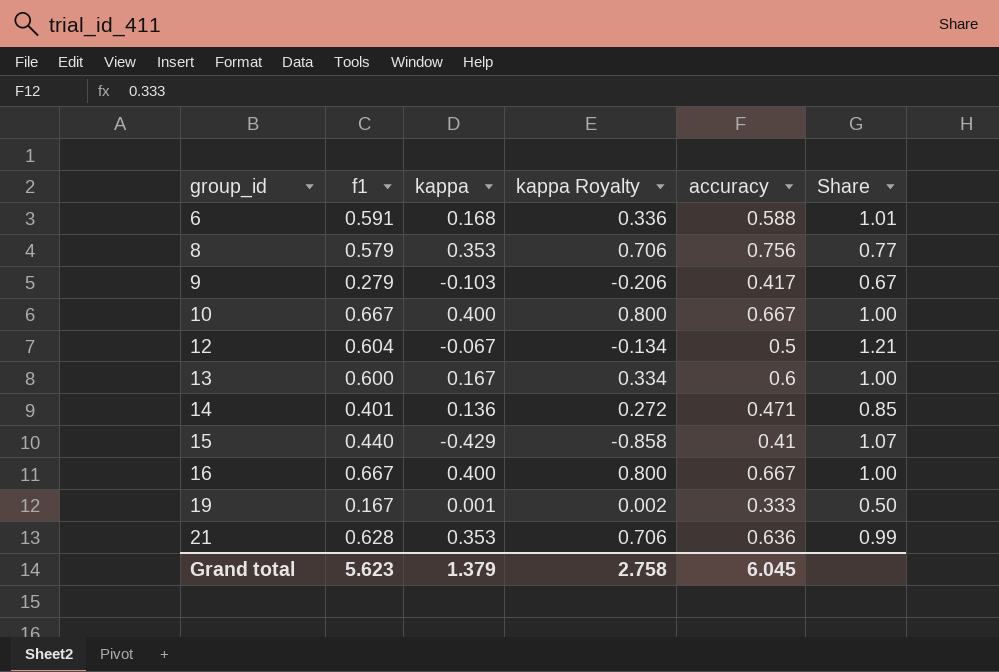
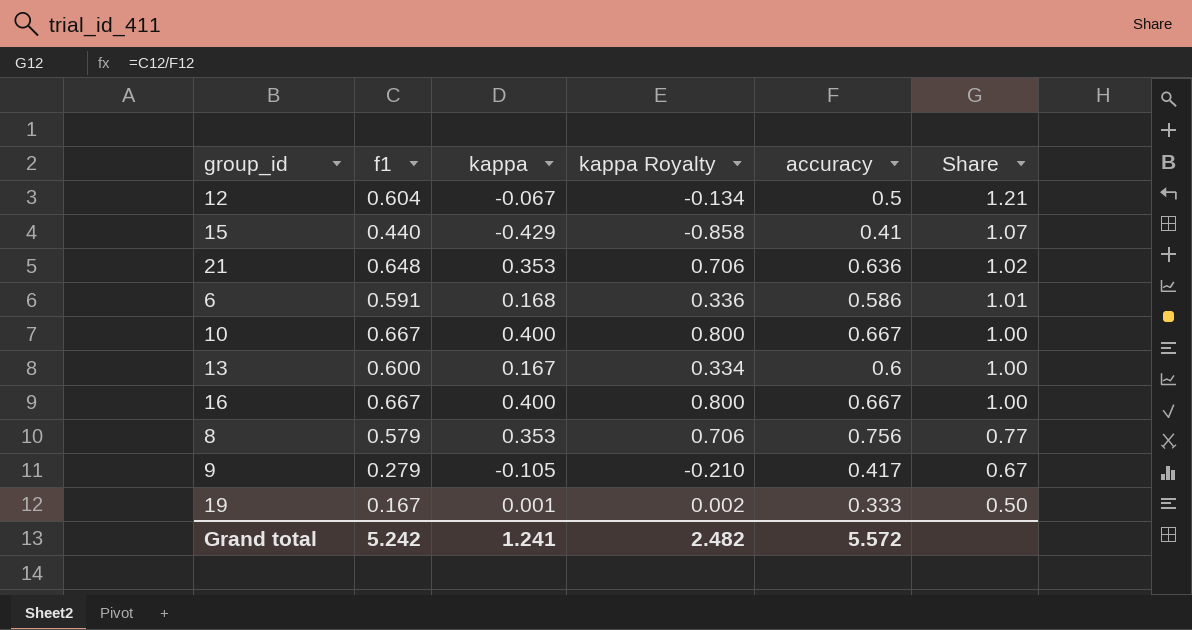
row order: group_id ascending -> Share descending
row 14: 0.401 | 0.136 | 0.272 | 0.471 | 0.85 -> none
21 | f1: 0.628 -> 0.648
21 | Share: 0.99 -> 1.02
6 | accuracy: 0.588 -> 0.586
9 | kappa: -0.103 -> -0.105
9 | kappa Royalty: -0.206 -> -0.210
Grand total | f1: 5.623 -> 5.242
Grand total | kappa: 1.379 -> 1.241
Grand total | kappa Royalty: 2.758 -> 2.482
Grand total | accuracy: 6.045 -> 5.572

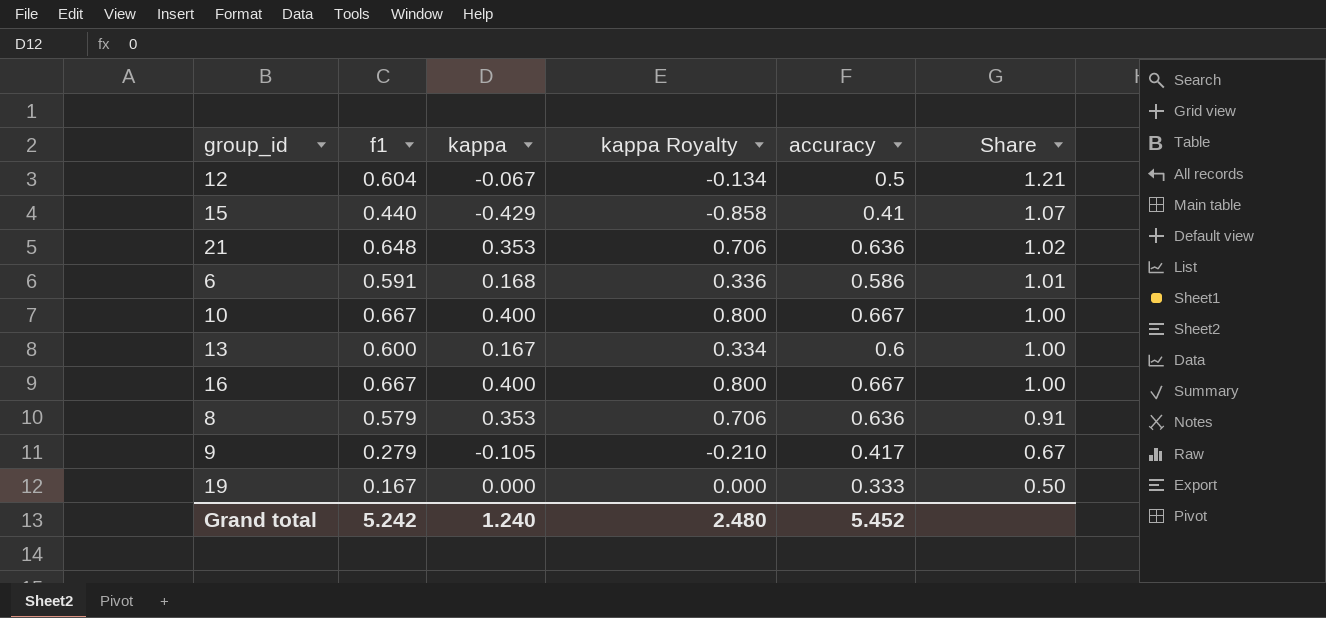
8 | accuracy: 0.756 -> 0.636
8 | Share: 0.77 -> 0.91
19 | kappa: 0.001 -> 0.000
19 | kappa Royalty: 0.002 -> 0.000
Grand total | kappa: 1.241 -> 1.240
Grand total | kappa Royalty: 2.482 -> 2.480
Grand total | accuracy: 5.572 -> 5.452

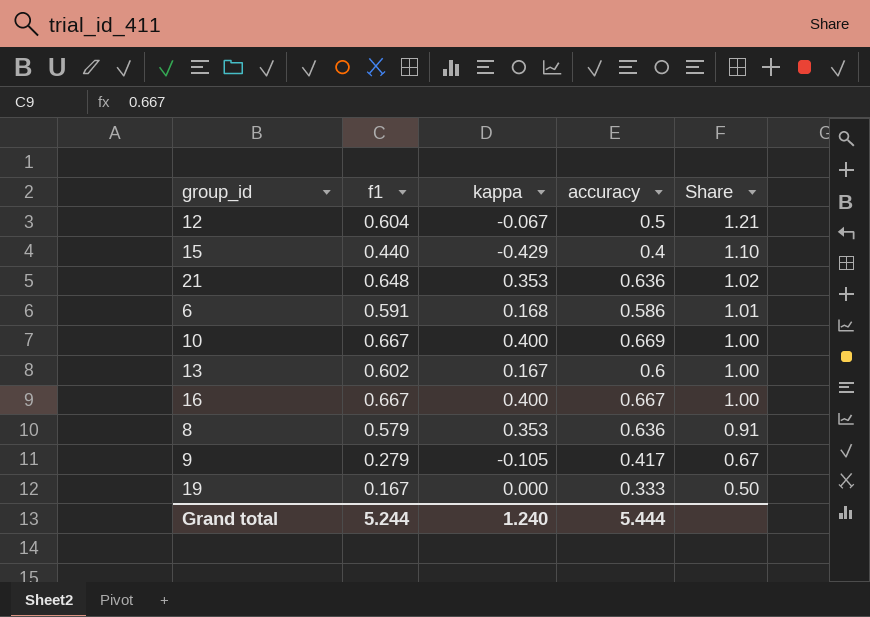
column kappa Royalty | formula: [kappa] * 2 -> none
15 | accuracy: 0.41 -> 0.4
15 | Share: 1.07 -> 1.10
10 | accuracy: 0.667 -> 0.669
13 | f1: 0.600 -> 0.602
Grand total | f1: 5.242 -> 5.244
Grand total | accuracy: 5.452 -> 5.444

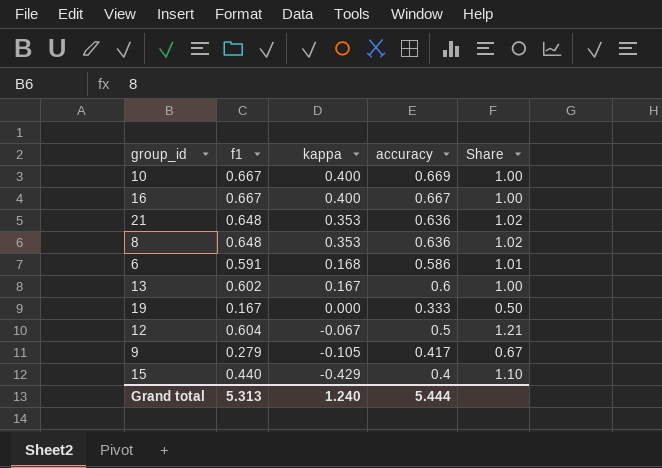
row order: Share descending -> kappa descending
8 | f1: 0.579 -> 0.648
8 | Share: 0.91 -> 1.02
Grand total | f1: 5.244 -> 5.313

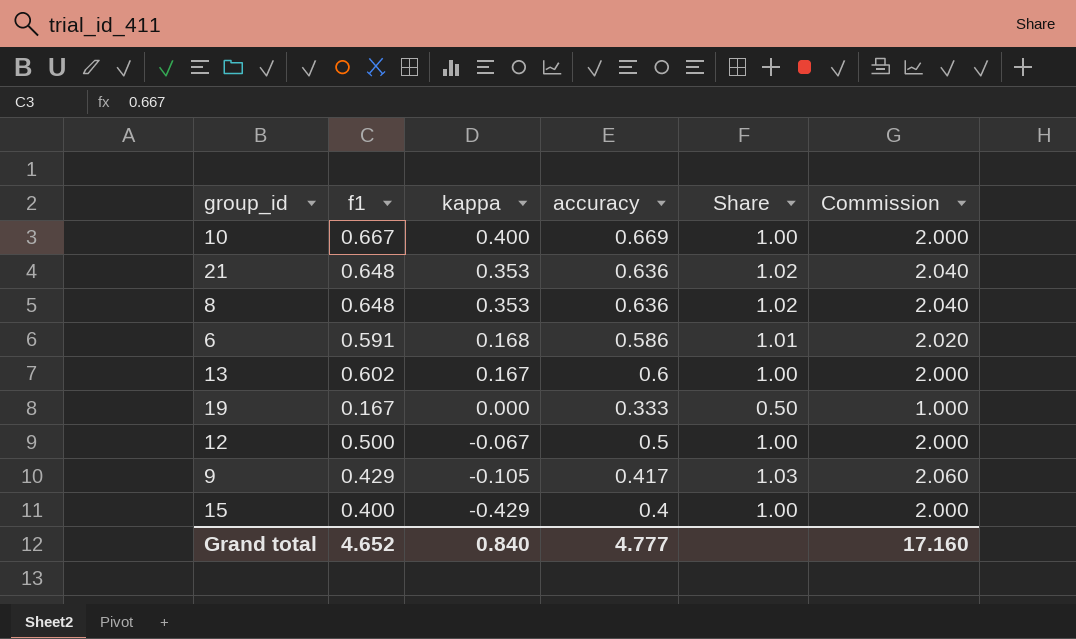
column Commission | formula: none -> [Share] * 2
row 16: 0.667 | 0.400 | 0.667 | 1.00 -> none
12 | f1: 0.604 -> 0.500
12 | Share: 1.21 -> 1.00
9 | f1: 0.279 -> 0.429
9 | Share: 0.67 -> 1.03
15 | f1: 0.440 -> 0.400
15 | Share: 1.10 -> 1.00
Grand total | f1: 5.313 -> 4.652
Grand total | kappa: 1.240 -> 0.840
Grand total | accuracy: 5.444 -> 4.777

